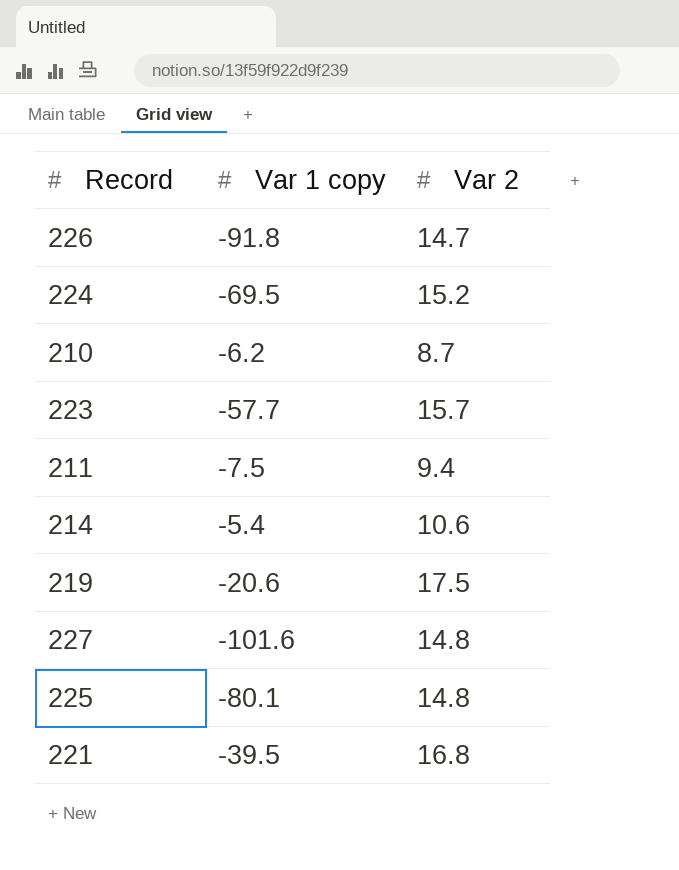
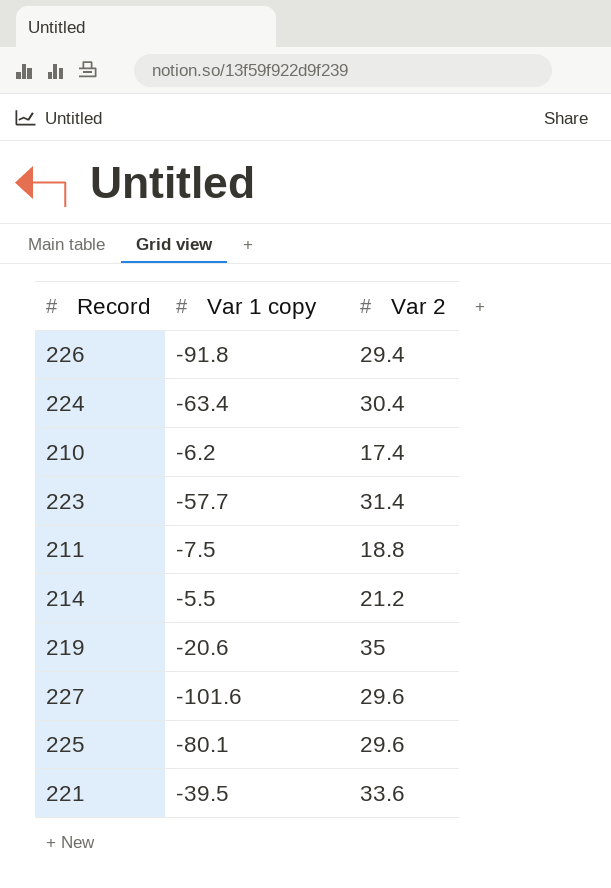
226 | Var 2: 14.7 -> 29.4
224 | Var 1 copy: -69.5 -> -63.4
224 | Var 2: 15.2 -> 30.4
210 | Var 2: 8.7 -> 17.4
223 | Var 2: 15.7 -> 31.4
211 | Var 2: 9.4 -> 18.8
214 | Var 1 copy: -5.4 -> -5.5
214 | Var 2: 10.6 -> 21.2
219 | Var 2: 17.5 -> 35
227 | Var 2: 14.8 -> 29.6
225 | Var 2: 14.8 -> 29.6
221 | Var 2: 16.8 -> 33.6

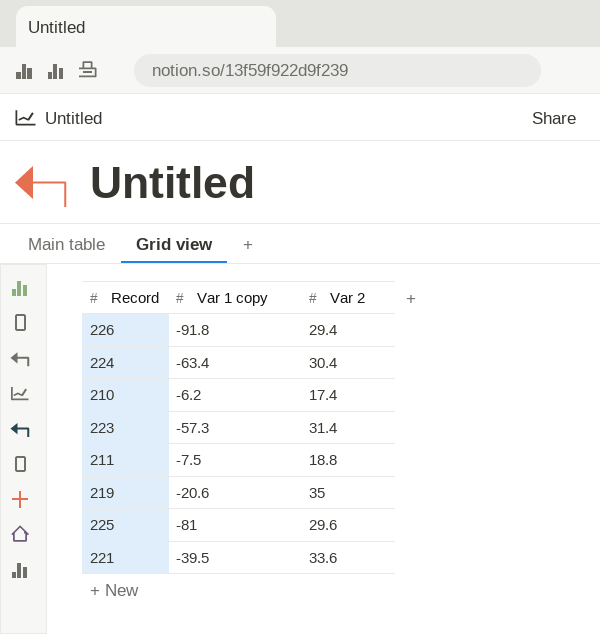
row 214: -5.5 | 21.2 -> none
row 227: -101.6 | 29.6 -> none
223 | Var 1 copy: -57.7 -> -57.3
225 | Var 1 copy: -80.1 -> -81

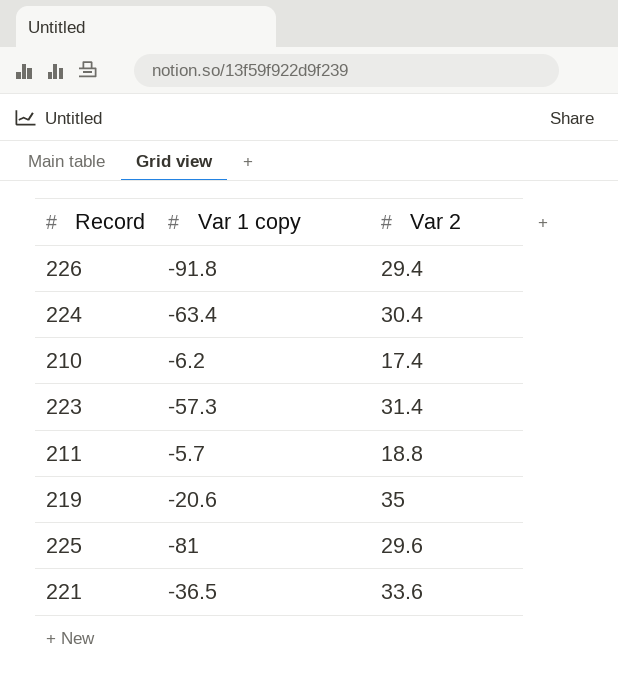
211 | Var 1 copy: -7.5 -> -5.7
221 | Var 1 copy: -39.5 -> -36.5

